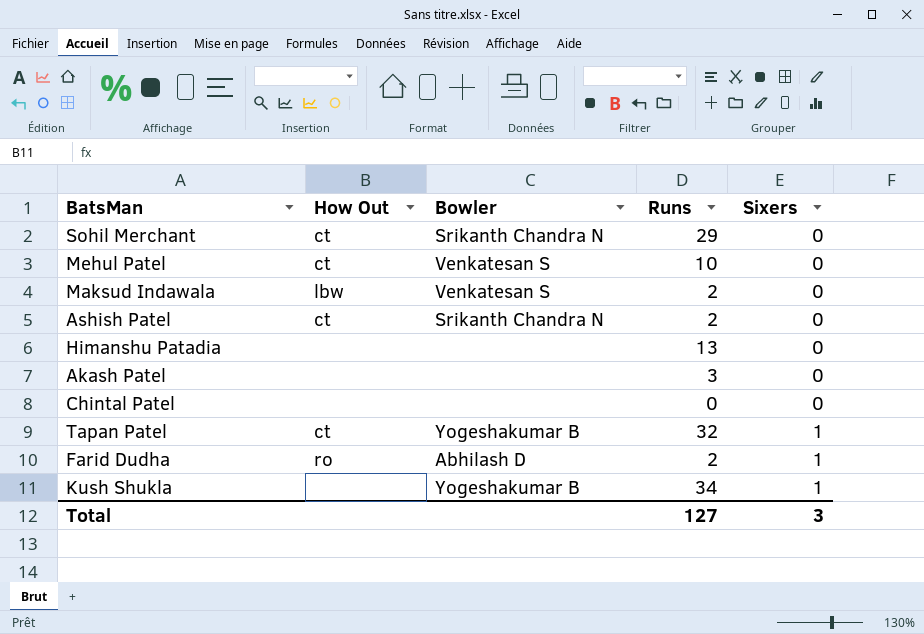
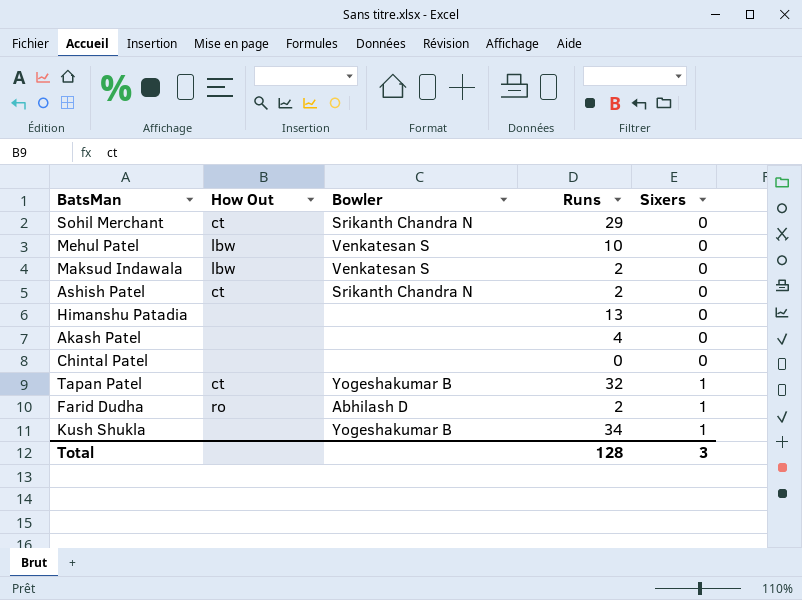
Mehul Patel | How Out: ct -> lbw
Akash Patel | Runs: 3 -> 4
Total | Runs: 127 -> 128

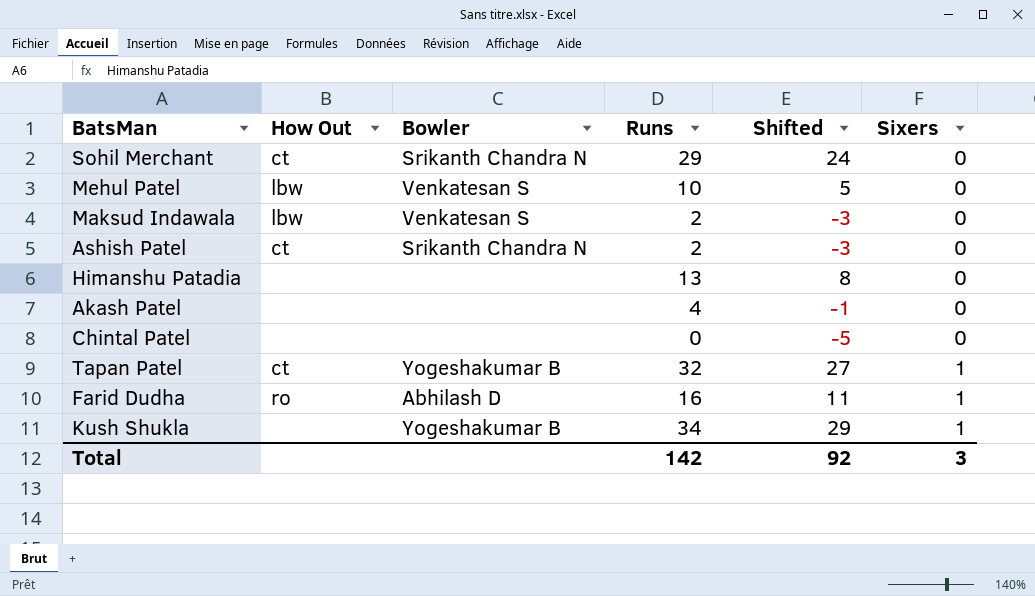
column Shifted | formula: none -> [Runs] - 5
Farid Dudha | Runs: 2 -> 16
Total | Runs: 128 -> 142

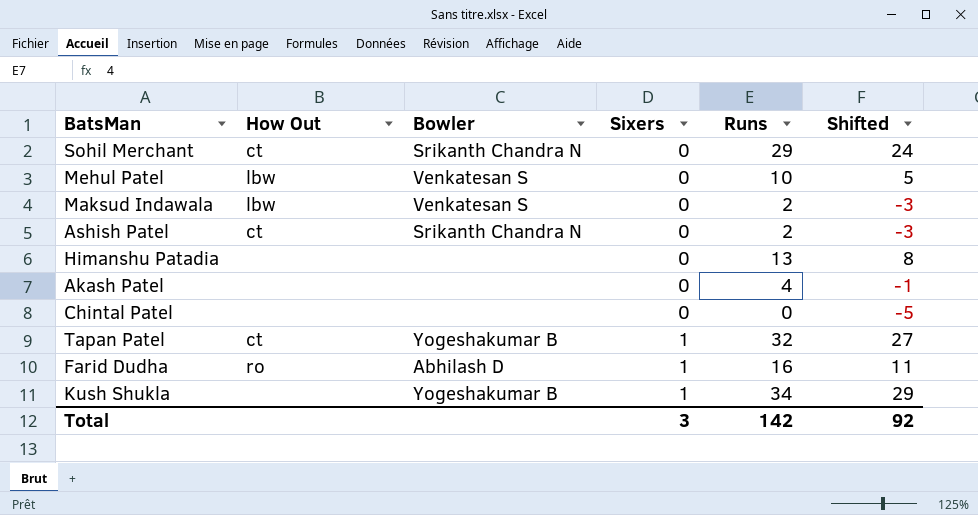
column Sixers | position: 6 -> 4

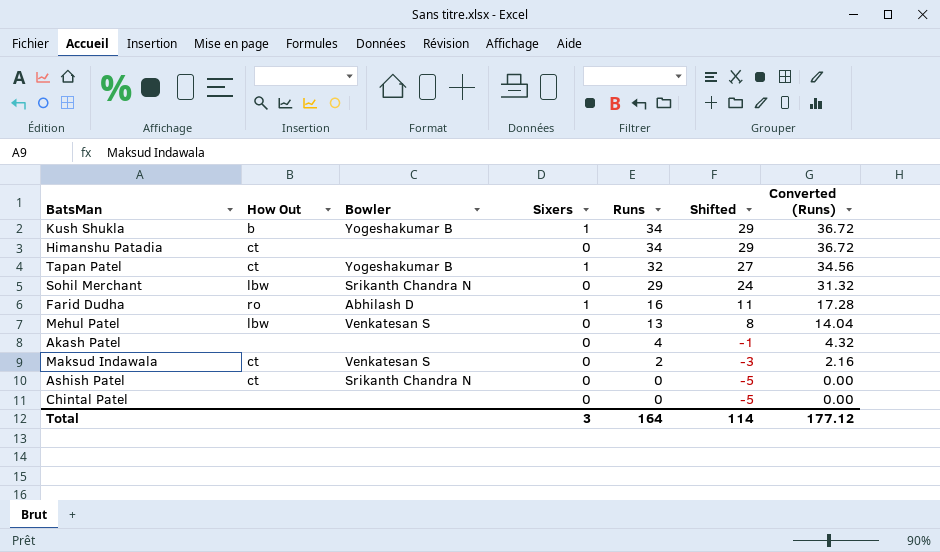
row order: Sixers ascending -> Runs descending
column Converted (Runs) | formula: none -> [Runs] * 1.08
Kush Shukla | How Out: none -> b
Himanshu Patadia | How Out: none -> ct
Himanshu Patadia | Runs: 13 -> 34
Himanshu Patadia | Shifted: 8 -> 29
Sohil Merchant | How Out: ct -> lbw
Mehul Patel | Runs: 10 -> 13
Mehul Patel | Shifted: 5 -> 8
Maksud Indawala | How Out: lbw -> ct
Ashish Patel | Runs: 2 -> 0
Ashish Patel | Shifted: -3 -> -5
Total | Runs: 142 -> 164
Total | Shifted: 92 -> 114

